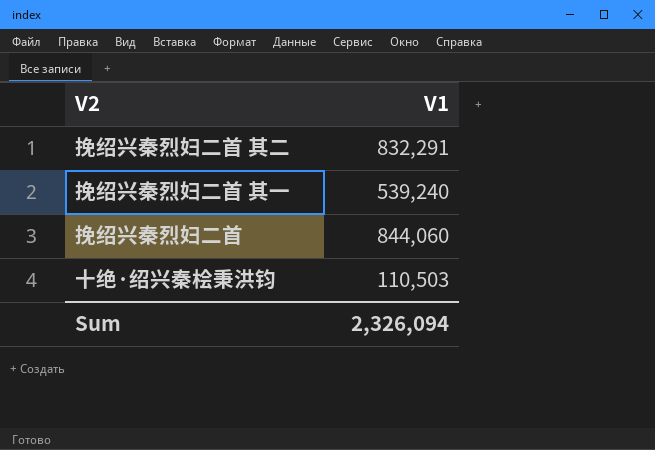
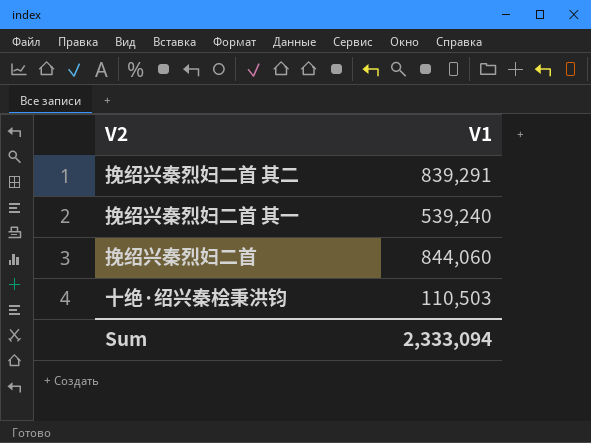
挽绍兴秦烈妇二首 其二 | V1: 832,291 -> 839,291
Sum | V1: 2,326,094 -> 2,333,094

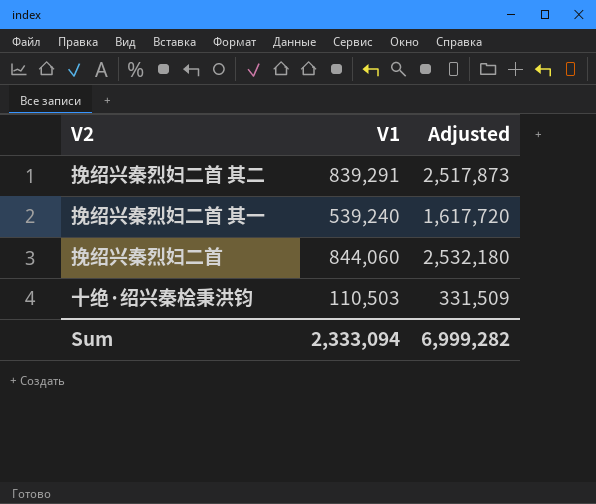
column Adjusted | formula: none -> [V1] * 3

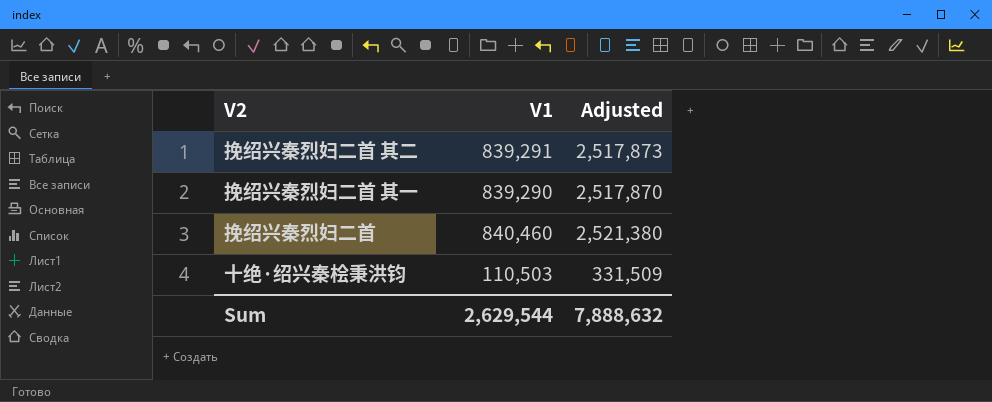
挽绍兴秦烈妇二首 其一 | V1: 539,240 -> 839,290
挽绍兴秦烈妇二首 其一 | Adjusted: 1,617,720 -> 2,517,870
挽绍兴秦烈妇二首 | V1: 844,060 -> 840,460
挽绍兴秦烈妇二首 | Adjusted: 2,532,180 -> 2,521,380
Sum | V1: 2,333,094 -> 2,629,544
Sum | Adjusted: 6,999,282 -> 7,888,632

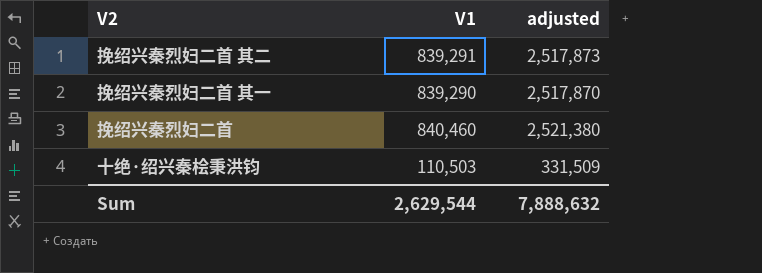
column name: Adjusted -> adjusted

